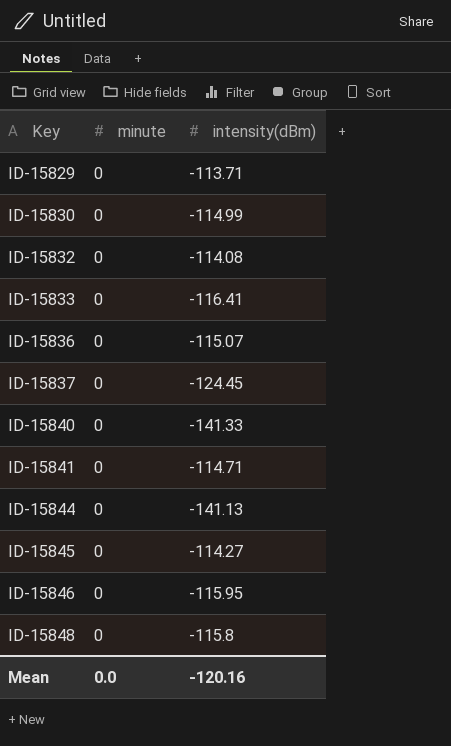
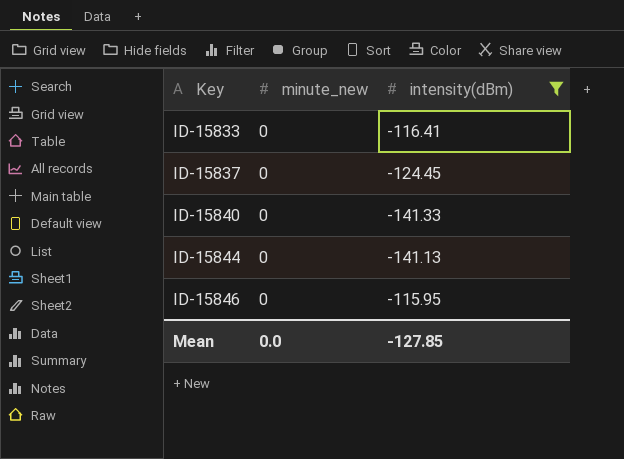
filter: none -> intensity(dBm) <= -115.95
column name: minute -> minute_new
Mean | intensity(dBm): -120.16 -> -127.85

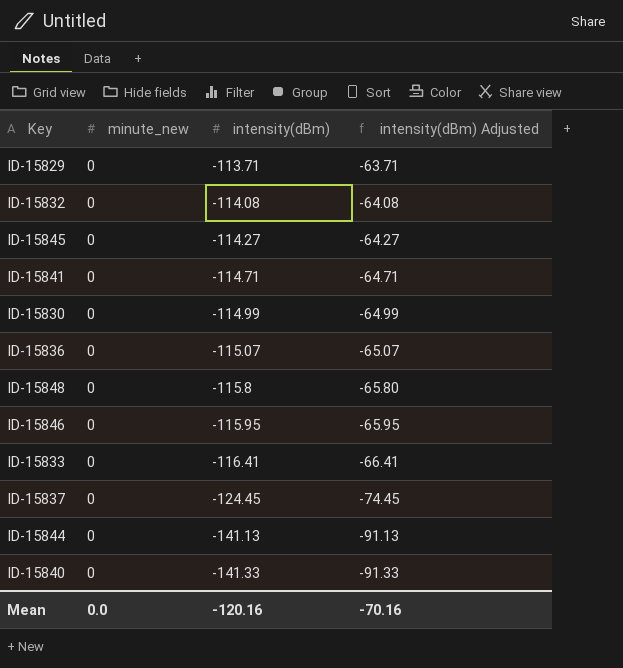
filter: intensity(dBm) <= -115.95 -> none
row order: Key ascending -> intensity(dBm) descending
column intensity(dBm) Adjusted | formula: none -> [intensity(dBm)] + 50
Mean | intensity(dBm): -127.85 -> -120.16

